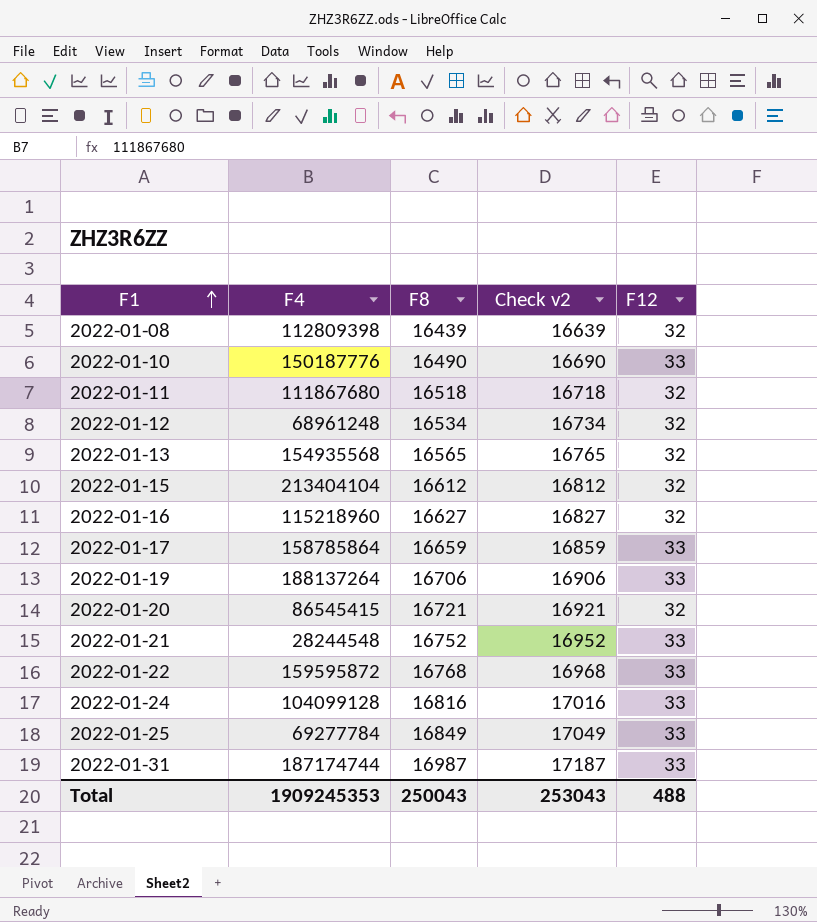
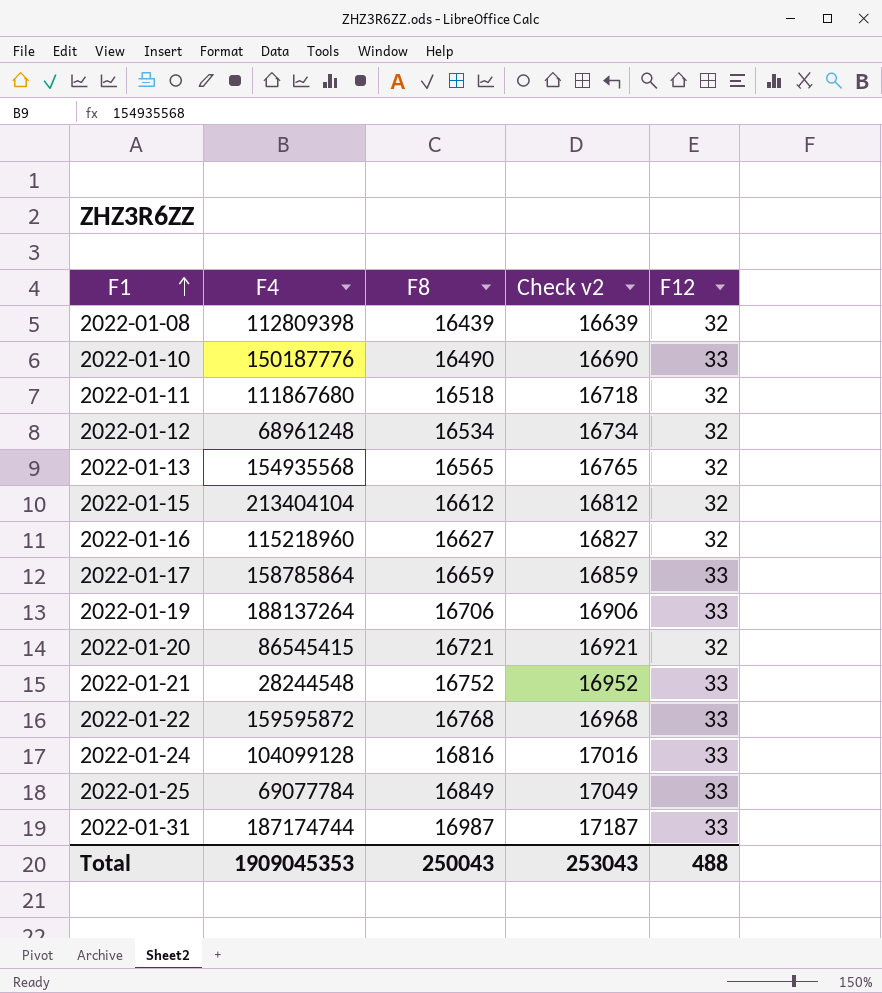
2022-01-25 | F4: 69277784 -> 69077784
Total | F4: 1909245353 -> 1909045353

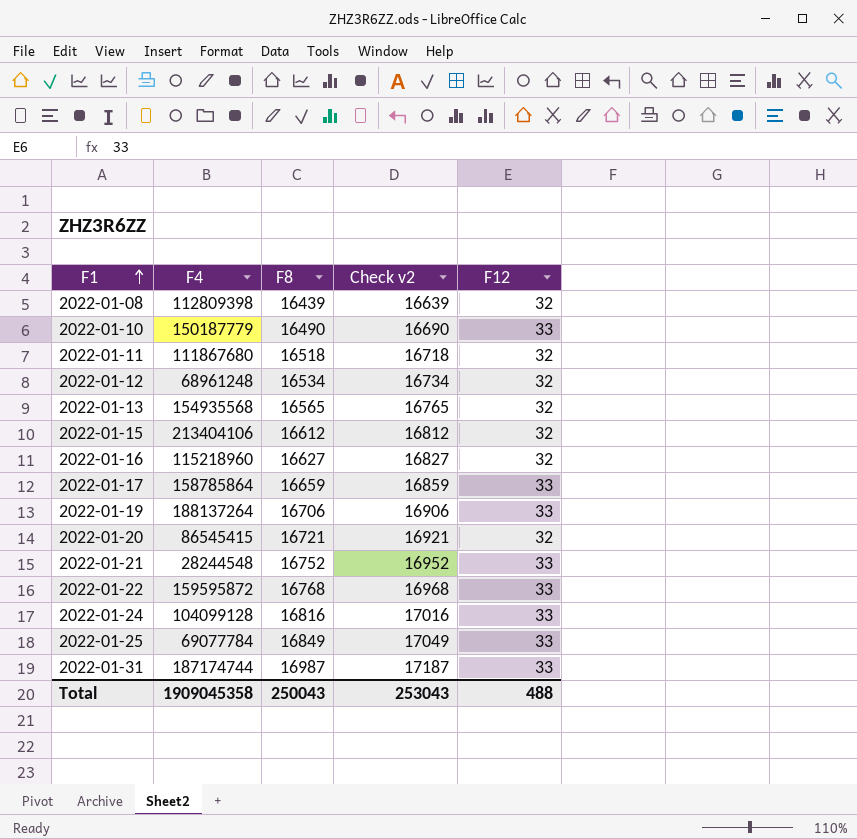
2022-01-10 | F4: 150187776 -> 150187779
2022-01-15 | F4: 213404104 -> 213404106
Total | F4: 1909045353 -> 1909045358

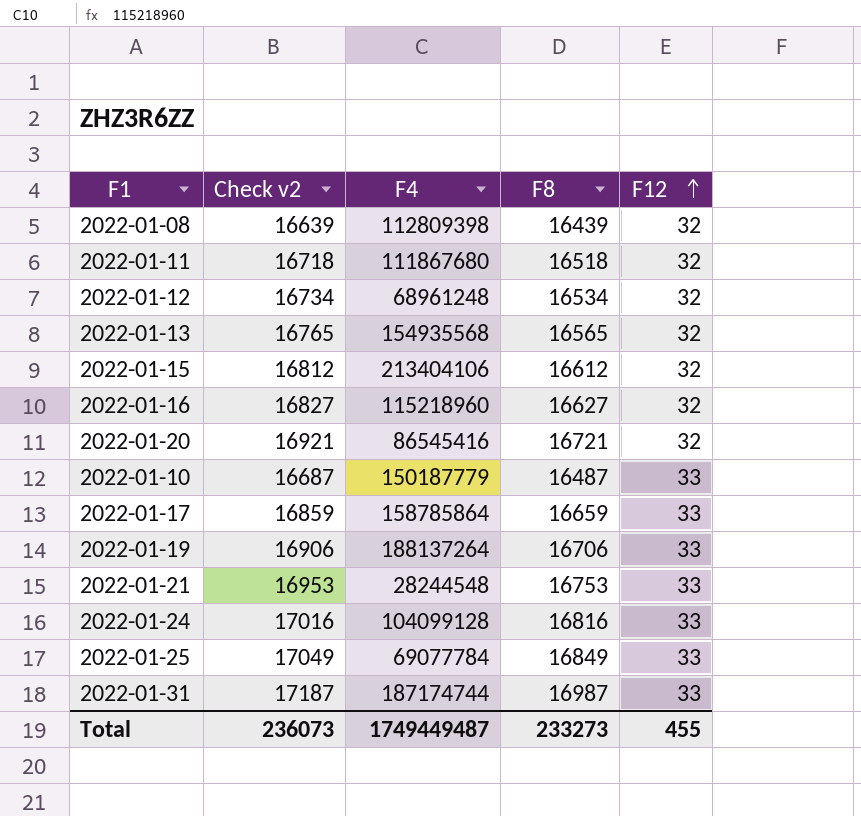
row order: F1 ascending -> F12 ascending
column Check v2 | position: 4 -> 2
row 2022-01-22: 159595872 | 16768 | 16968 | 33 -> none
2022-01-20 | F4: 86545415 -> 86545416
2022-01-10 | Check v2: 16690 -> 16687
2022-01-10 | F8: 16490 -> 16487
2022-01-21 | Check v2: 16952 -> 16953
2022-01-21 | F8: 16752 -> 16753
Total | Check v2: 253043 -> 236073
Total | F4: 1909045358 -> 1749449487
Total | F8: 250043 -> 233273
Total | F12: 488 -> 455

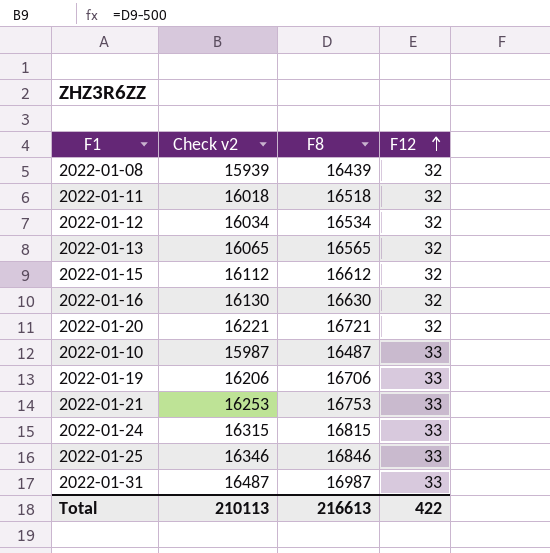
column F4 | position: 3 -> none
column Check v2 | formula: [F8] + 200 -> [F8] - 500
row 2022-01-17: 16859 | 158785864 | 16659 | 33 -> none
2022-01-16 | F8: 16627 -> 16630
2022-01-24 | F8: 16816 -> 16815
2022-01-25 | F8: 16849 -> 16846
Total | Check v2: 236073 -> 210113
Total | F8: 233273 -> 216613
Total | F12: 455 -> 422

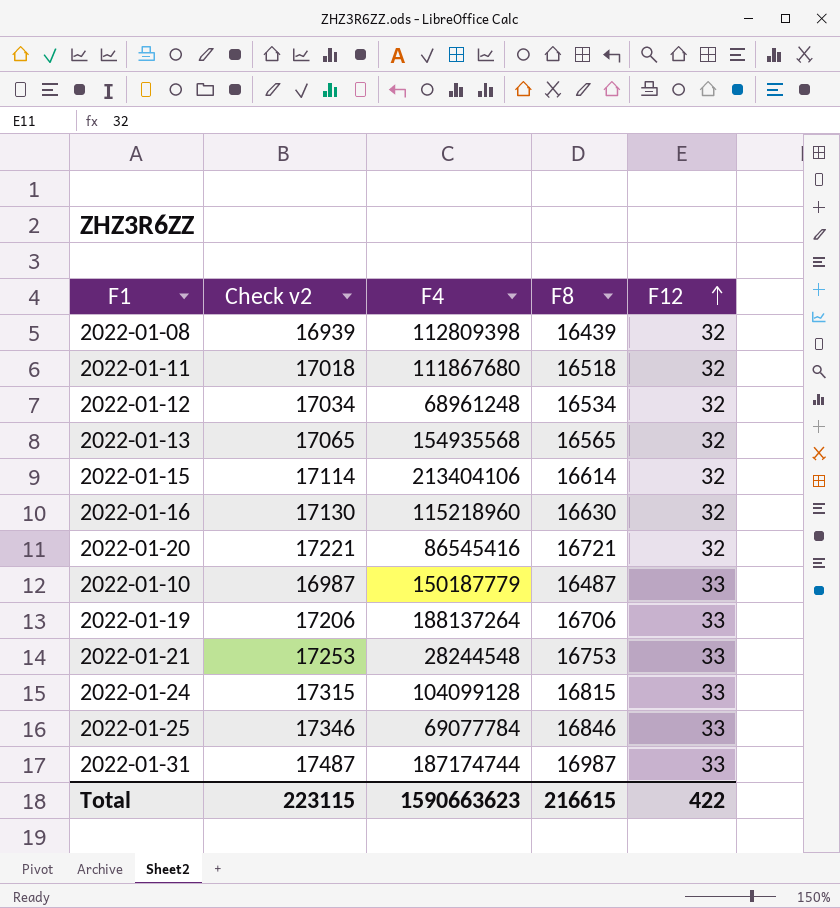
column Check v2 | formula: [F8] - 500 -> [F8] + 500
column F4 | position: none -> 3
2022-01-15 | F8: 16612 -> 16614
Total | Check v2: 210113 -> 223115
Total | F8: 216613 -> 216615

